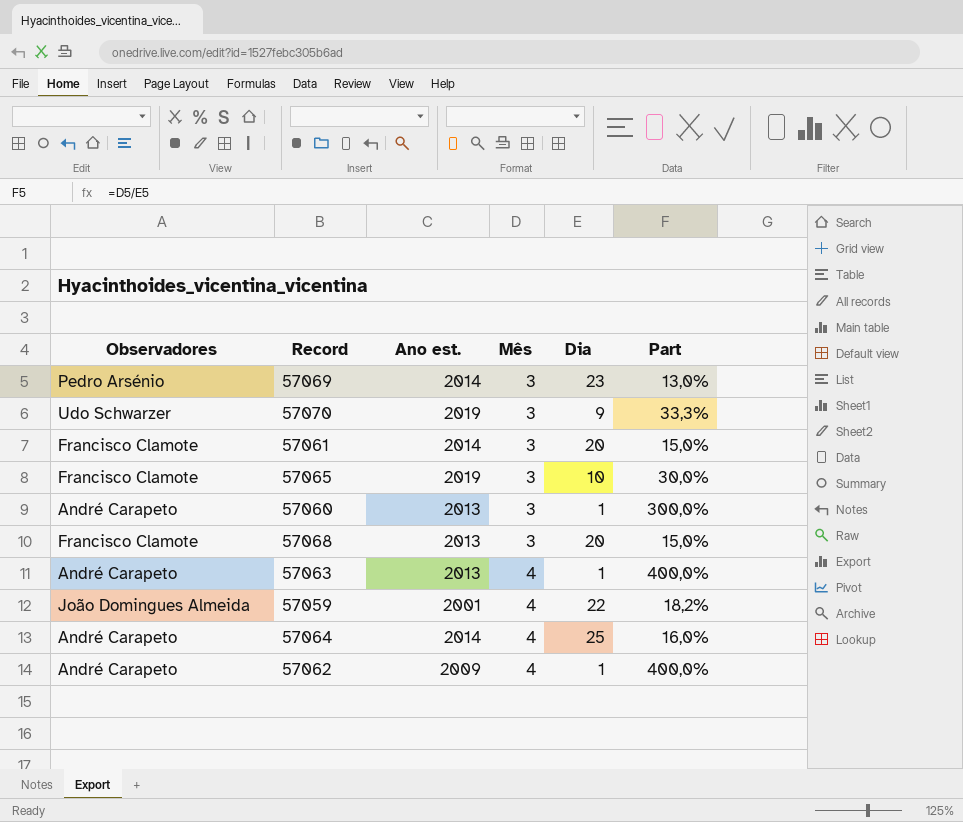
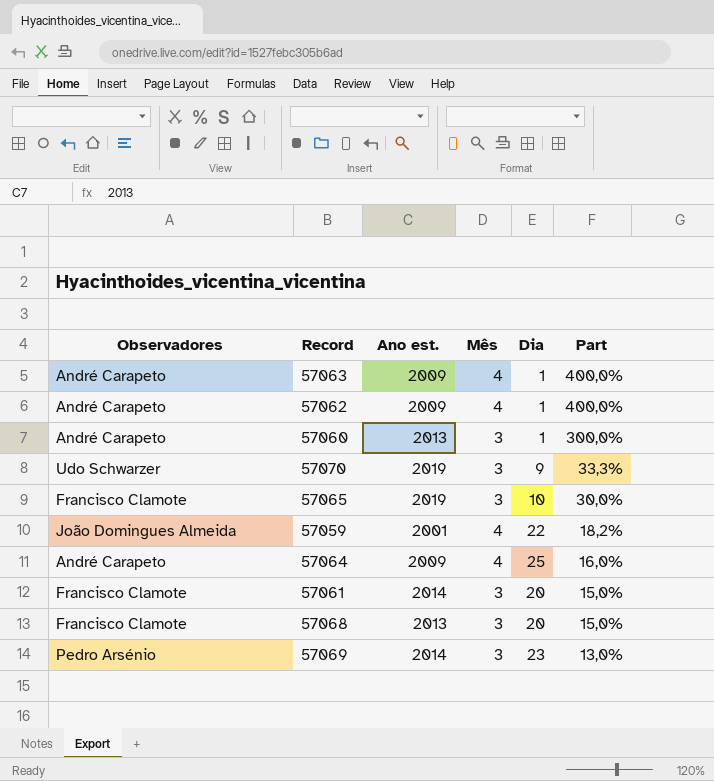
row order: Mês ascending -> Part descending
57063 | Ano est.: 2013 -> 2009
57064 | Ano est.: 2014 -> 2009

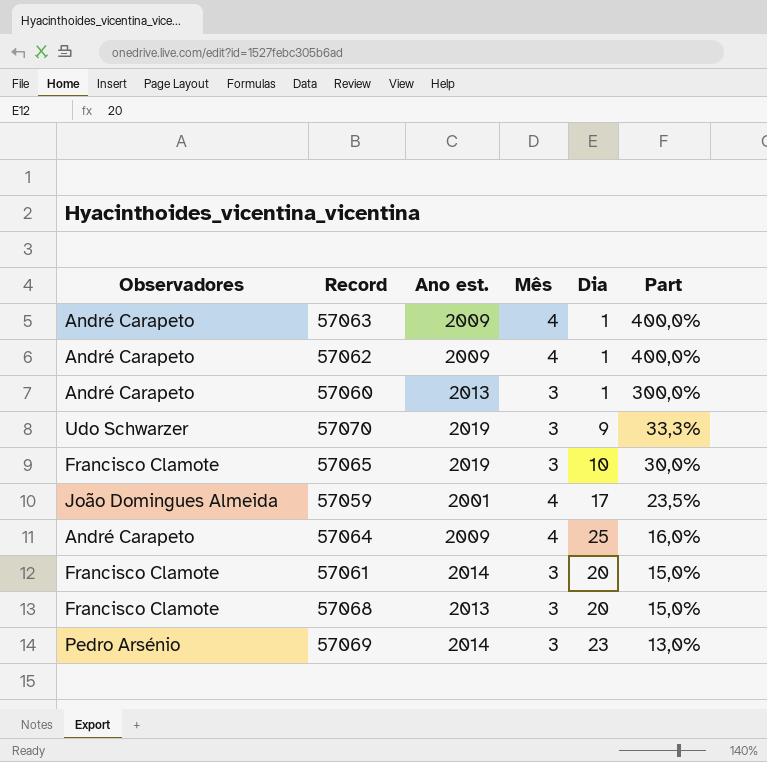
57059 | Dia: 22 -> 17
57059 | Part: 18,2% -> 23,5%

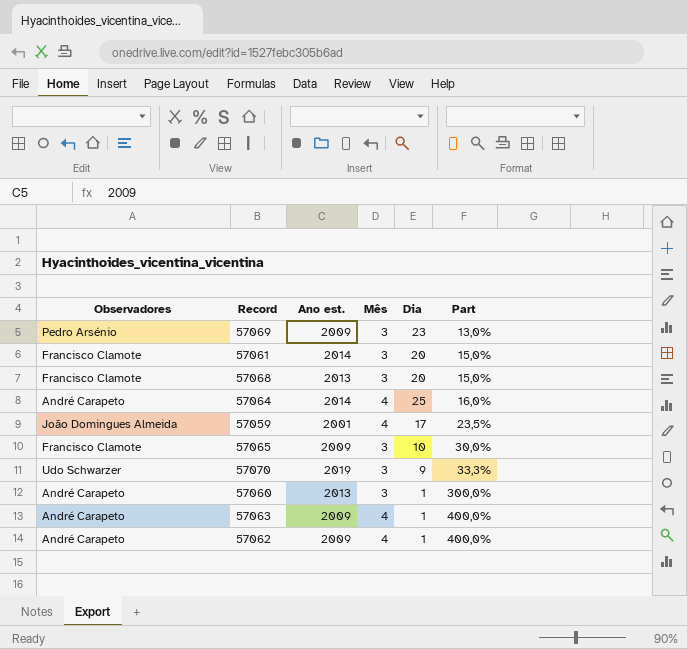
row order: Part descending -> Part ascending
57069 | Ano est.: 2014 -> 2009
57064 | Ano est.: 2009 -> 2014
57065 | Ano est.: 2019 -> 2009

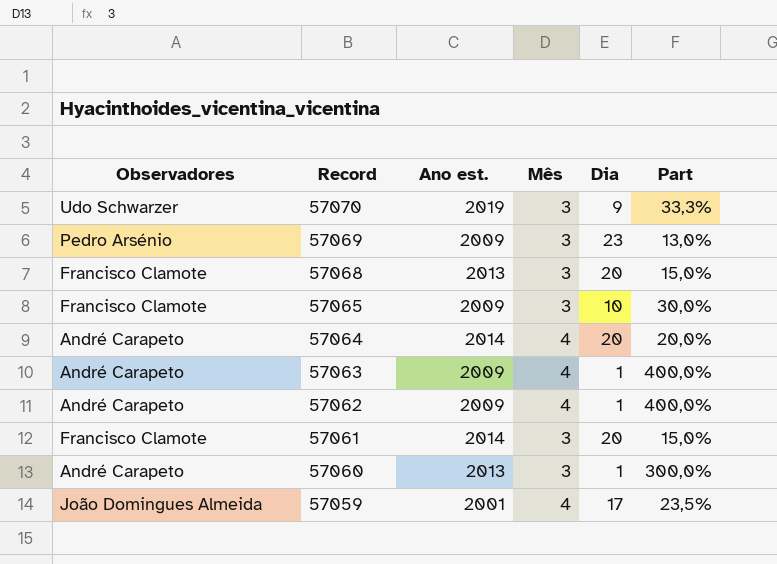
row order: Part ascending -> Record descending
57064 | Dia: 25 -> 20
57064 | Part: 16,0% -> 20,0%

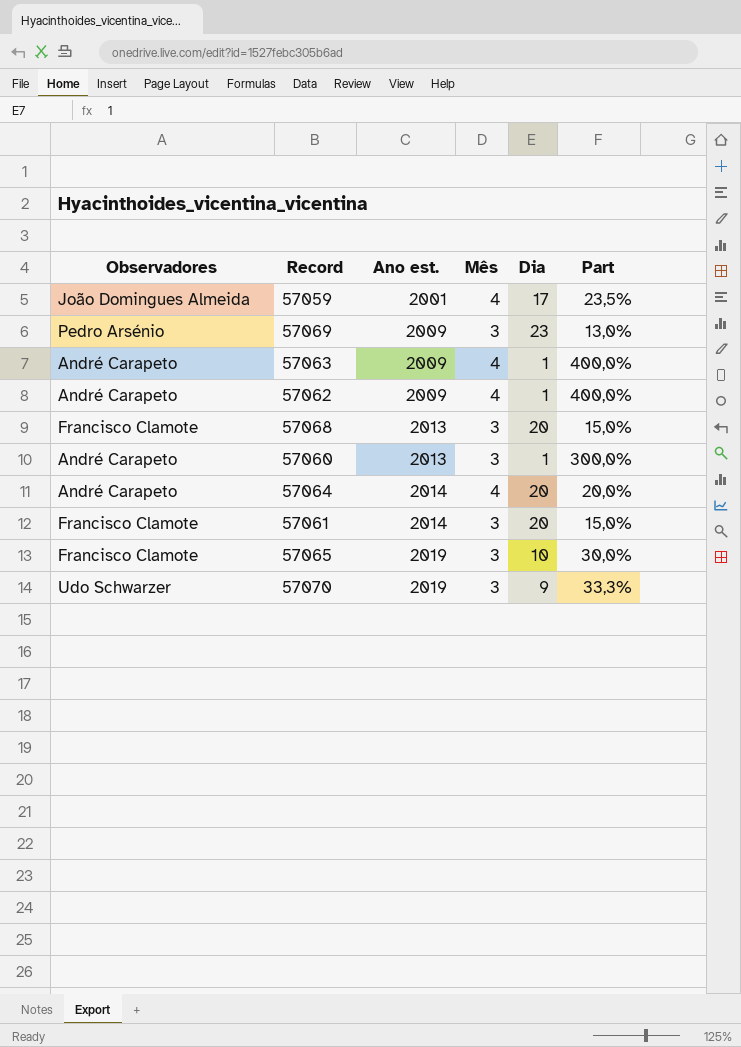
row order: Record descending -> Ano est. ascending
57065 | Ano est.: 2009 -> 2019

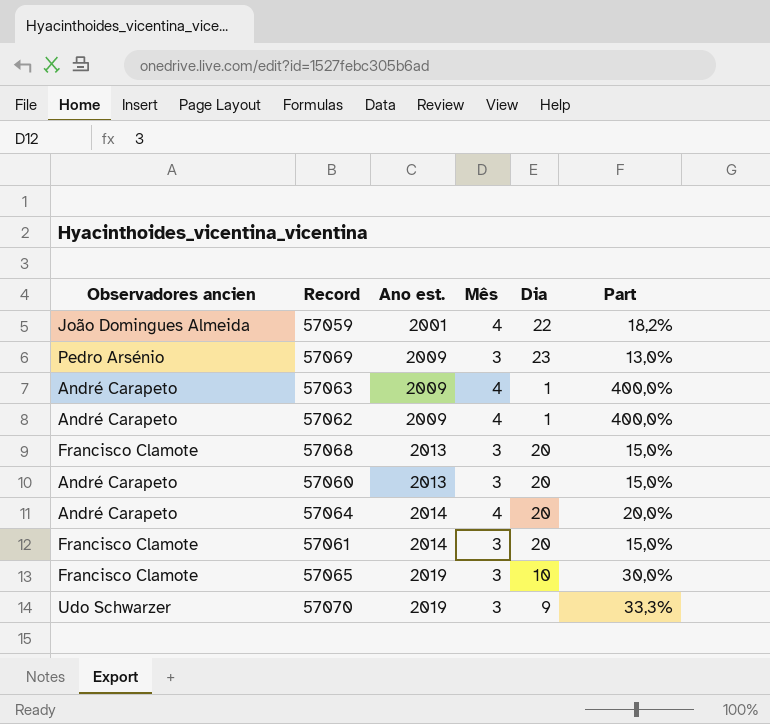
column name: Observadores -> Observadores ancien
57059 | Dia: 17 -> 22
57059 | Part: 23,5% -> 18,2%
57060 | Dia: 1 -> 20
57060 | Part: 300,0% -> 15,0%

